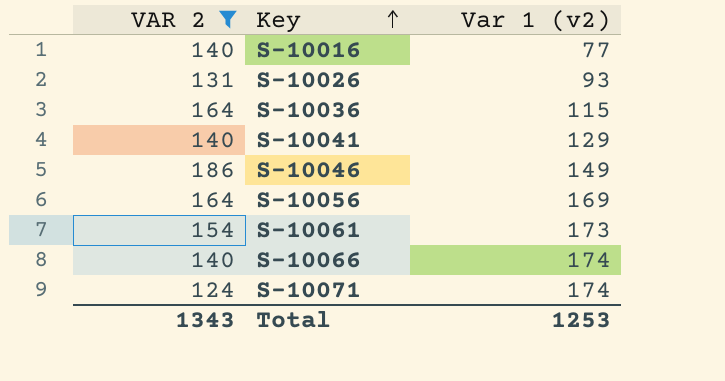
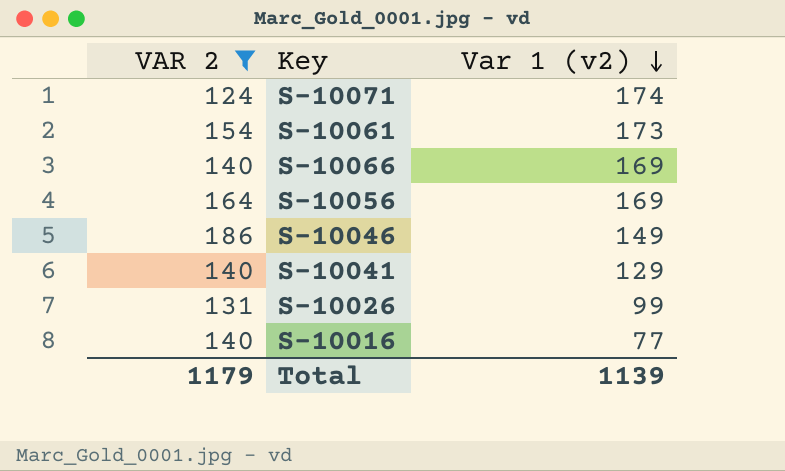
row order: Key ascending -> Var 1 (v2) descending
row S-10036: 164 | 115 -> none
S-10066 | Var 1 (v2): 174 -> 169
S-10026 | Var 1 (v2): 93 -> 99
Total | VAR 2: 1343 -> 1179
Total | Var 1 (v2): 1253 -> 1139

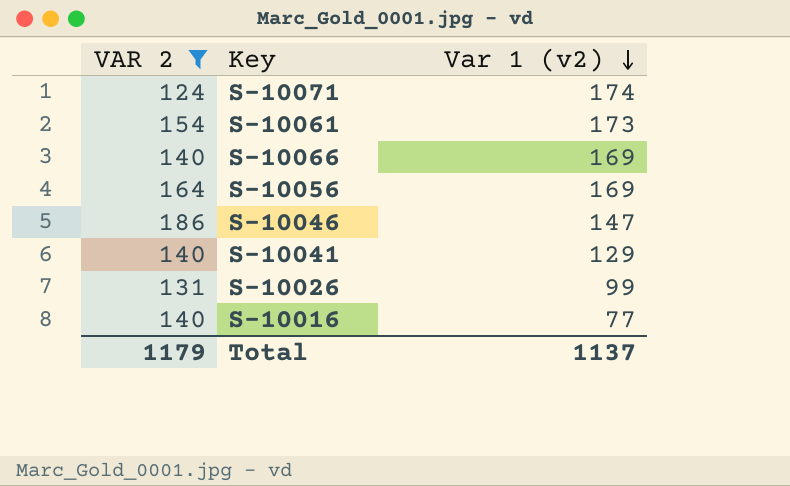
S-10046 | Var 1 (v2): 149 -> 147
Total | Var 1 (v2): 1139 -> 1137

